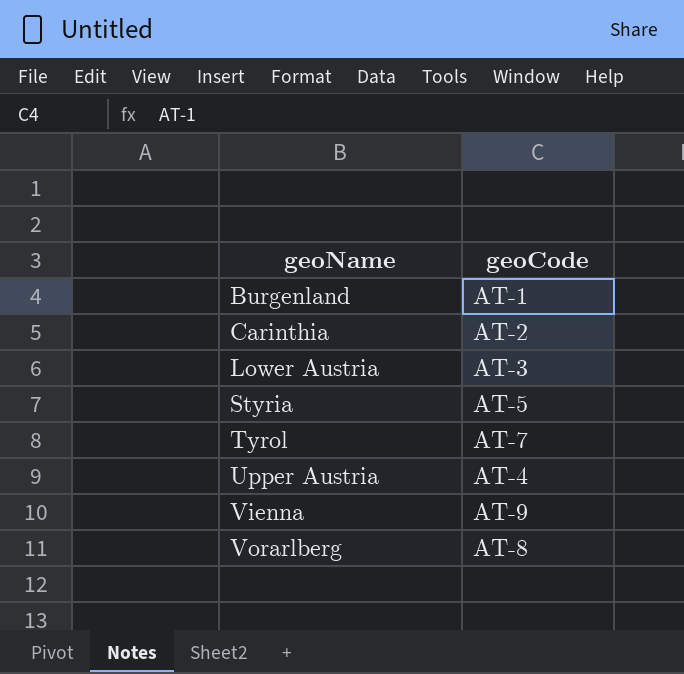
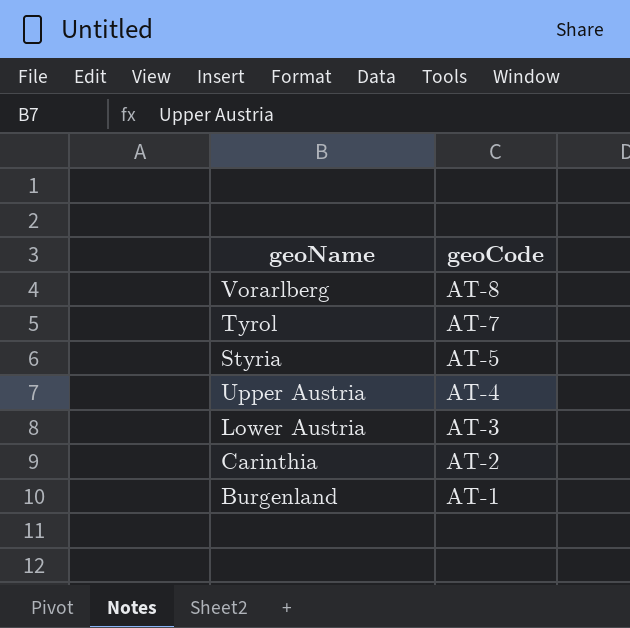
row order: geoName ascending -> geoCode descending
row Vienna: AT-9 -> none

